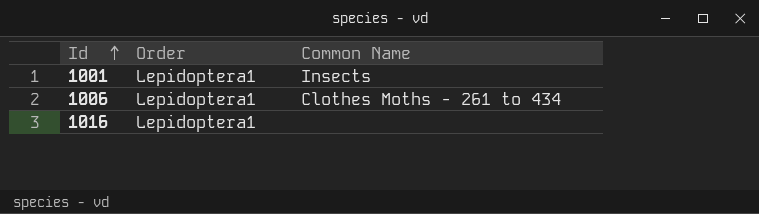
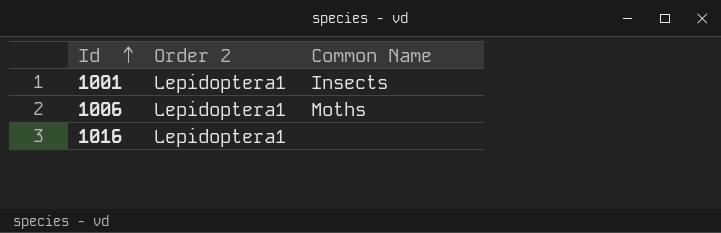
column name: Order -> Order 2
1006 | Common Name: Clothes Moths - 261 to 434 -> Moths

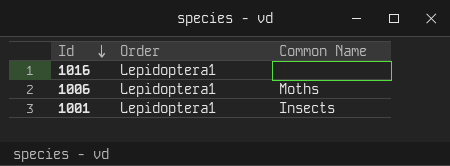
row order: Id ascending -> Id descending
column name: Order 2 -> Order

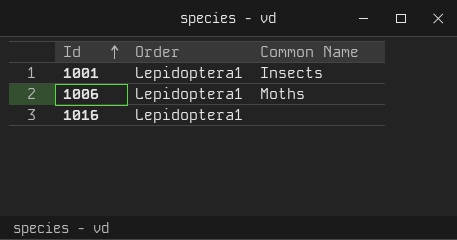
row order: Id descending -> Id ascending

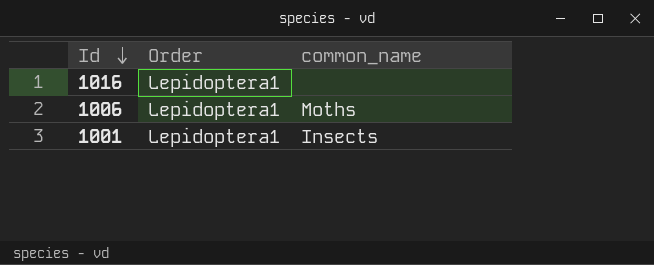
row order: Id ascending -> Id descending
column name: Common Name -> common_name

